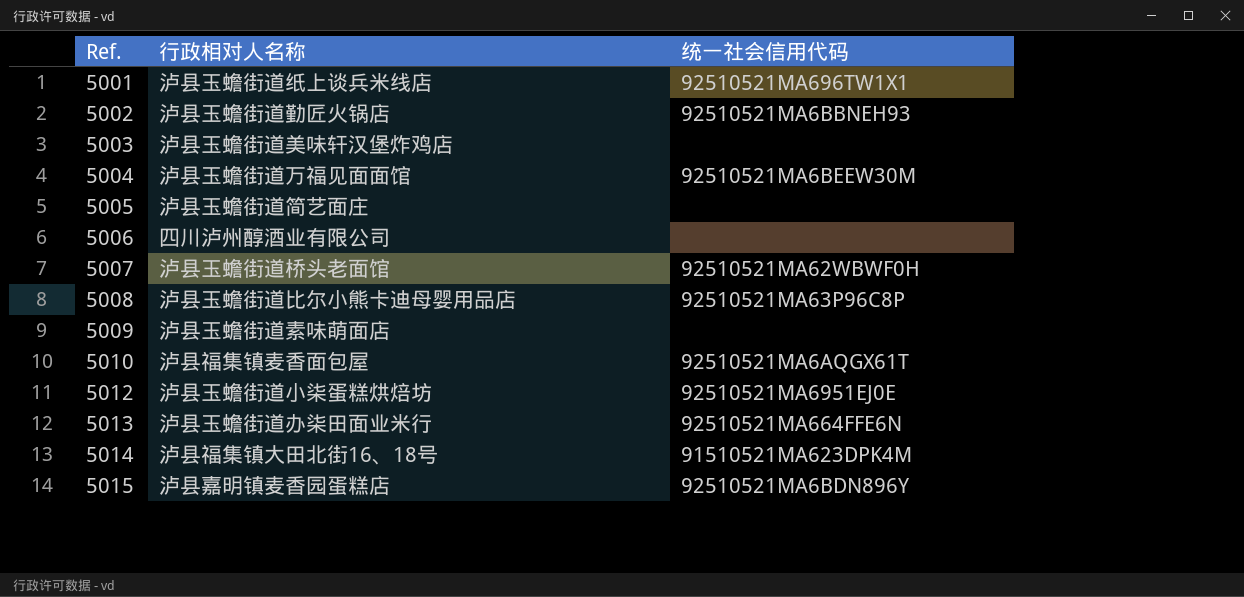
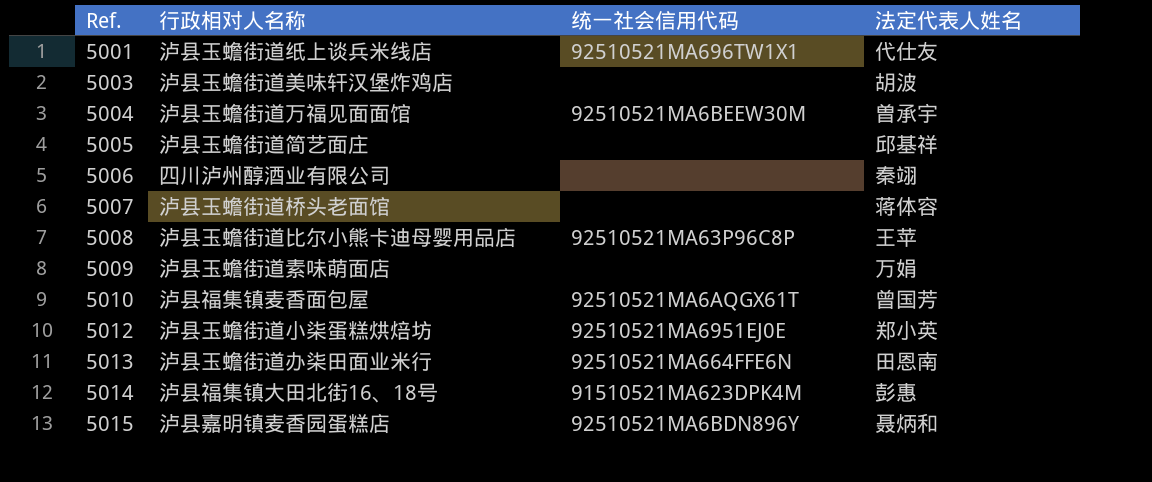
column 法定代表人姓名 | position: none -> 4
row 5002: 泸县玉蟾街道勤匠火锅店 | 92510521MA6BBNEH93 -> none
5007 | 统一社会信用代码: 92510521MA62WBWF0H -> none

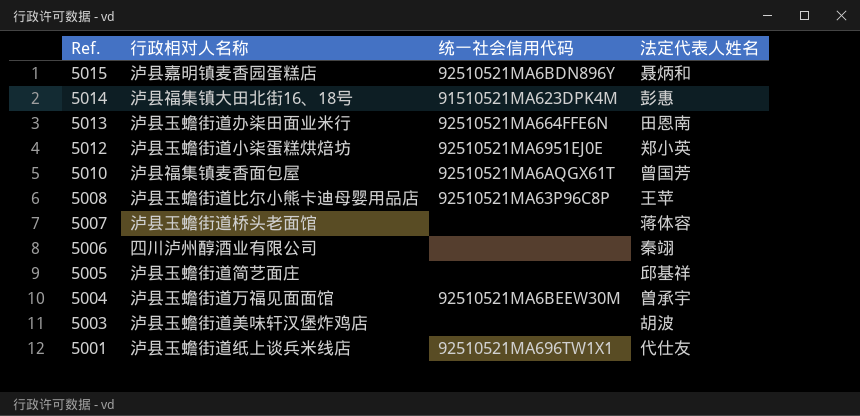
row order: Ref. ascending -> Ref. descending
row 5009: 泸县玉蟾街道素味萌面店 | none | 万娟 -> none

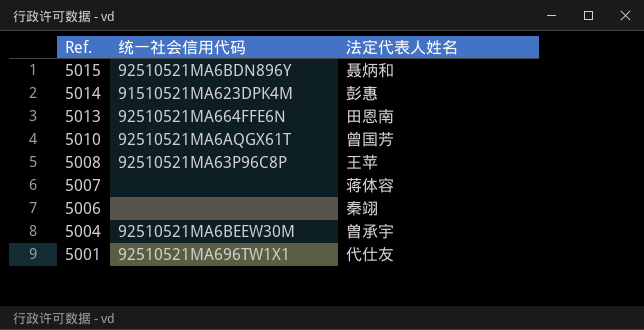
column 行政相对人名称 | position: 2 -> none
row 5012: 泸县玉蟾街道小柒蛋糕烘焙坊 | 92510521MA6951EJ0E | 郑小英 -> none
row 5005: 泸县玉蟾街道简艺面庄 | none | 邱基祥 -> none
row 5003: 泸县玉蟾街道美味轩汉堡炸鸡店 | none | 胡波 -> none

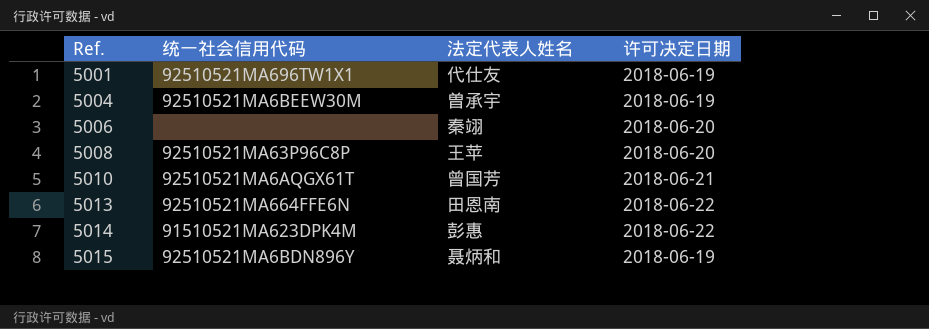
row order: Ref. descending -> Ref. ascending
column 许可决定日期 | position: none -> 4
row 5007: none | 蒋体容 -> none

